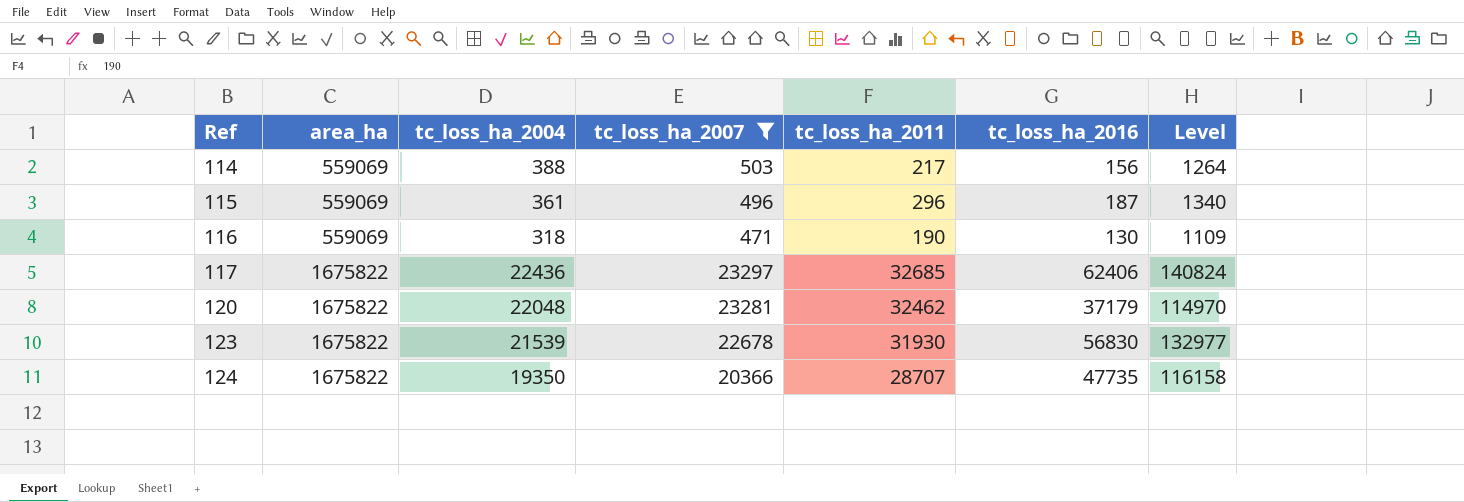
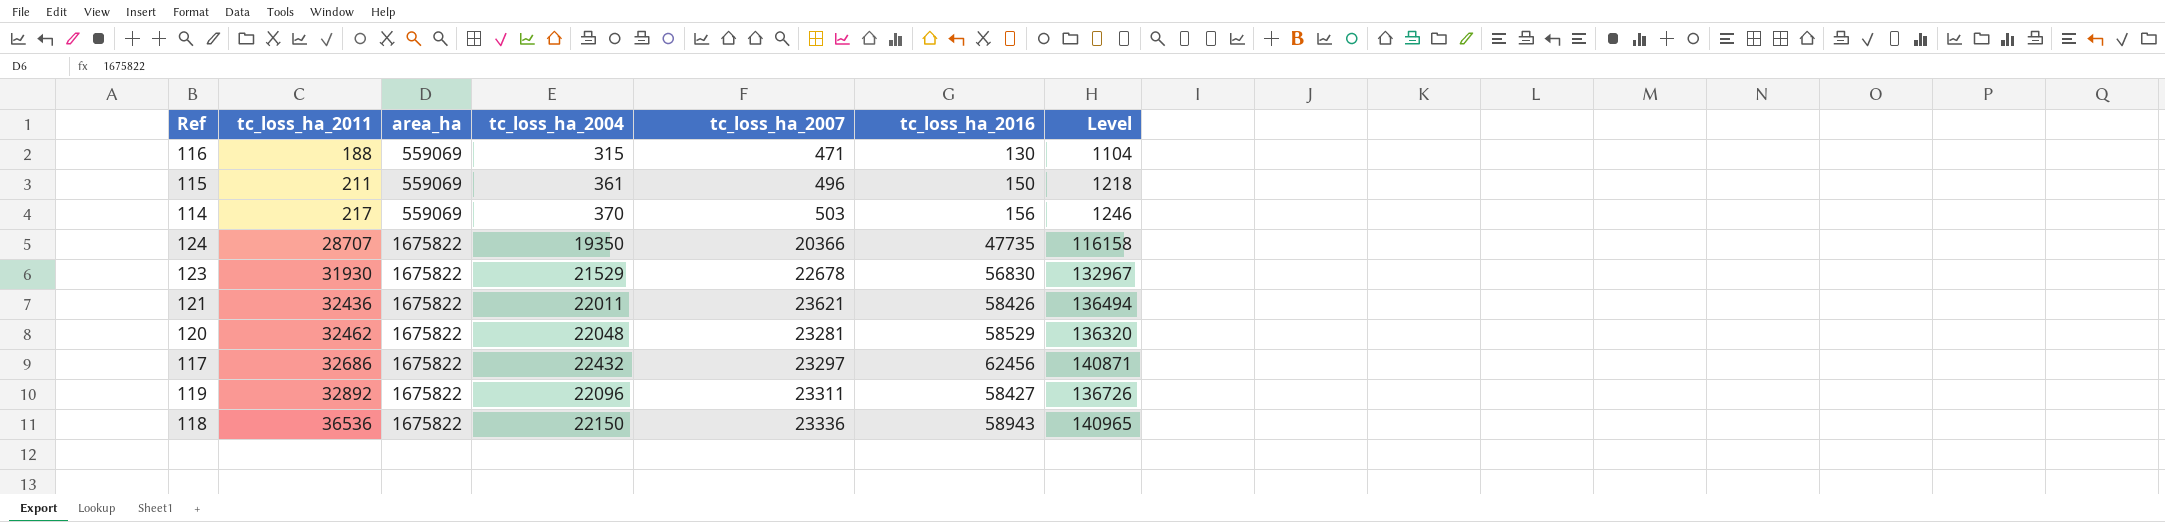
filter: tc_loss_ha_2007 <= 23297 -> none
row order: Ref ascending -> tc_loss_ha_2011 ascending
column tc_loss_ha_2011 | position: 5 -> 2
116 | tc_loss_ha_2011: 190 -> 188
116 | tc_loss_ha_2004: 318 -> 315
116 | Level: 1109 -> 1104
115 | tc_loss_ha_2011: 296 -> 211
115 | tc_loss_ha_2016: 187 -> 150
115 | Level: 1340 -> 1218
114 | tc_loss_ha_2004: 388 -> 370
114 | Level: 1264 -> 1246
123 | tc_loss_ha_2004: 21539 -> 21529
123 | Level: 132977 -> 132967
120 | tc_loss_ha_2016: 37179 -> 58529
120 | Level: 114970 -> 136320
117 | tc_loss_ha_2011: 32685 -> 32686
117 | tc_loss_ha_2004: 22436 -> 22432
117 | tc_loss_ha_2016: 62406 -> 62456
117 | Level: 140824 -> 140871

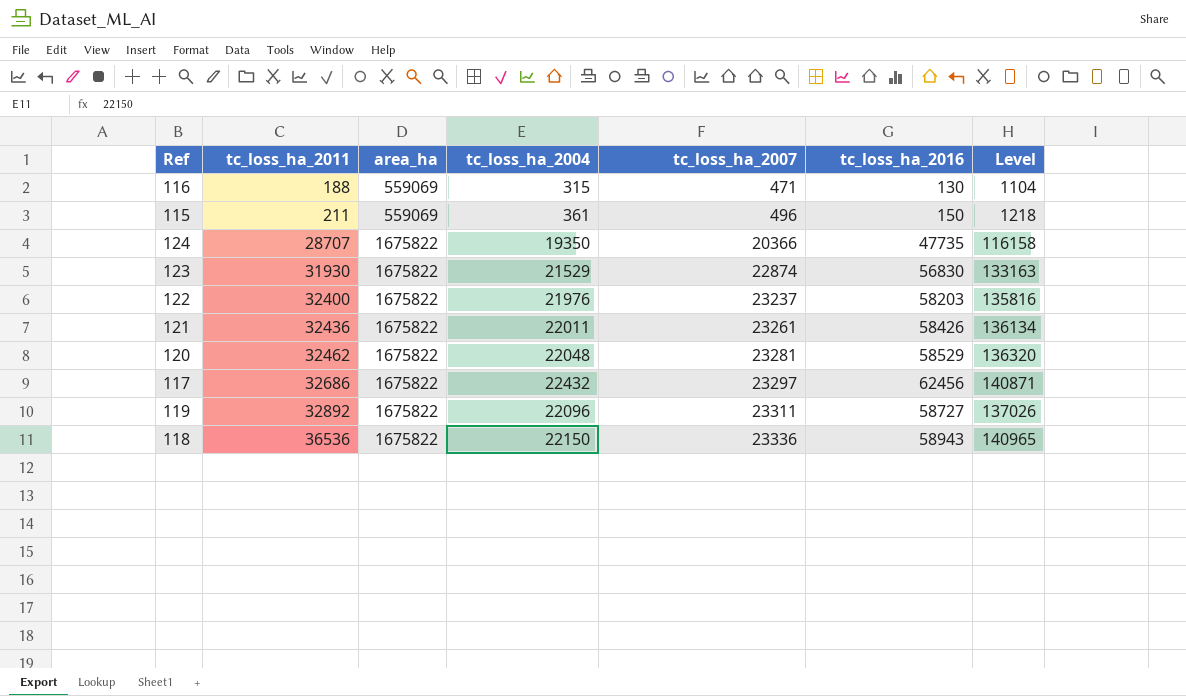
row 114: 217 | 559069 | 370 | 503 | 156 | 1246 -> none
123 | tc_loss_ha_2007: 22678 -> 22874
123 | Level: 132967 -> 133163
row 122: none -> 32400 | 1675822 | 21976 | 23237 | 58203 | 135816
121 | tc_loss_ha_2007: 23621 -> 23261
121 | Level: 136494 -> 136134
119 | tc_loss_ha_2016: 58427 -> 58727
119 | Level: 136726 -> 137026

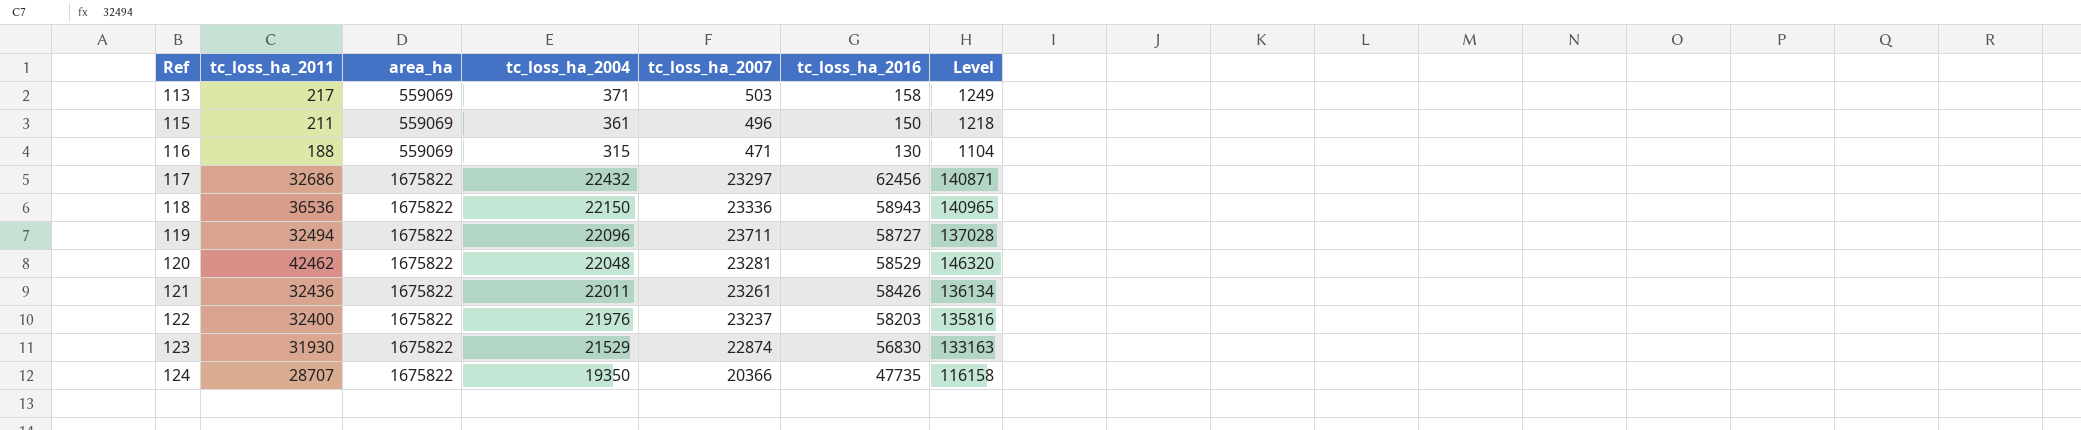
row order: tc_loss_ha_2011 ascending -> Ref ascending
row 113: none -> 217 | 559069 | 371 | 503 | 158 | 1249
119 | tc_loss_ha_2011: 32892 -> 32494
119 | tc_loss_ha_2007: 23311 -> 23711
119 | Level: 137026 -> 137028
120 | tc_loss_ha_2011: 32462 -> 42462
120 | Level: 136320 -> 146320

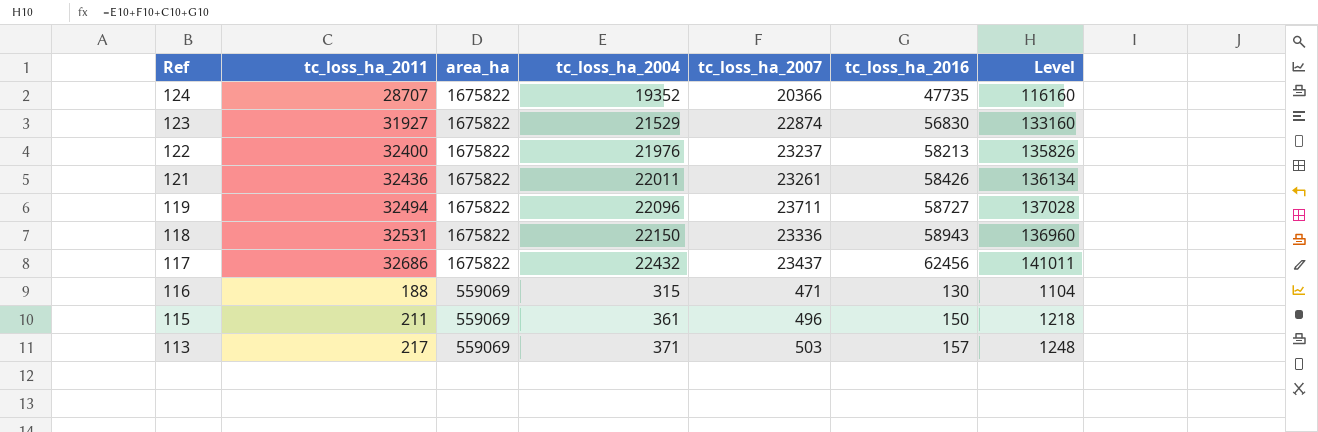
row order: Ref ascending -> Ref descending
row 120: 42462 | 1675822 | 22048 | 23281 | 58529 | 146320 -> none
124 | tc_loss_ha_2004: 19350 -> 19352
124 | Level: 116158 -> 116160
123 | tc_loss_ha_2011: 31930 -> 31927
123 | Level: 133163 -> 133160
122 | tc_loss_ha_2016: 58203 -> 58213
122 | Level: 135816 -> 135826
118 | tc_loss_ha_2011: 36536 -> 32531
118 | Level: 140965 -> 136960
117 | tc_loss_ha_2007: 23297 -> 23437
117 | Level: 140871 -> 141011
113 | tc_loss_ha_2016: 158 -> 157
113 | Level: 1249 -> 1248

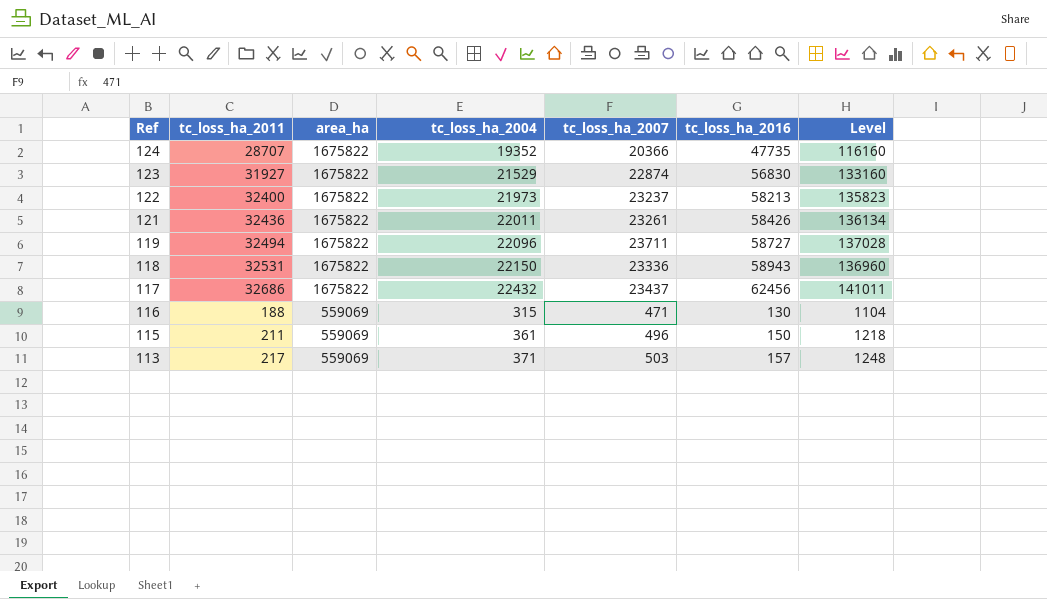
122 | tc_loss_ha_2004: 21976 -> 21973
122 | Level: 135826 -> 135823

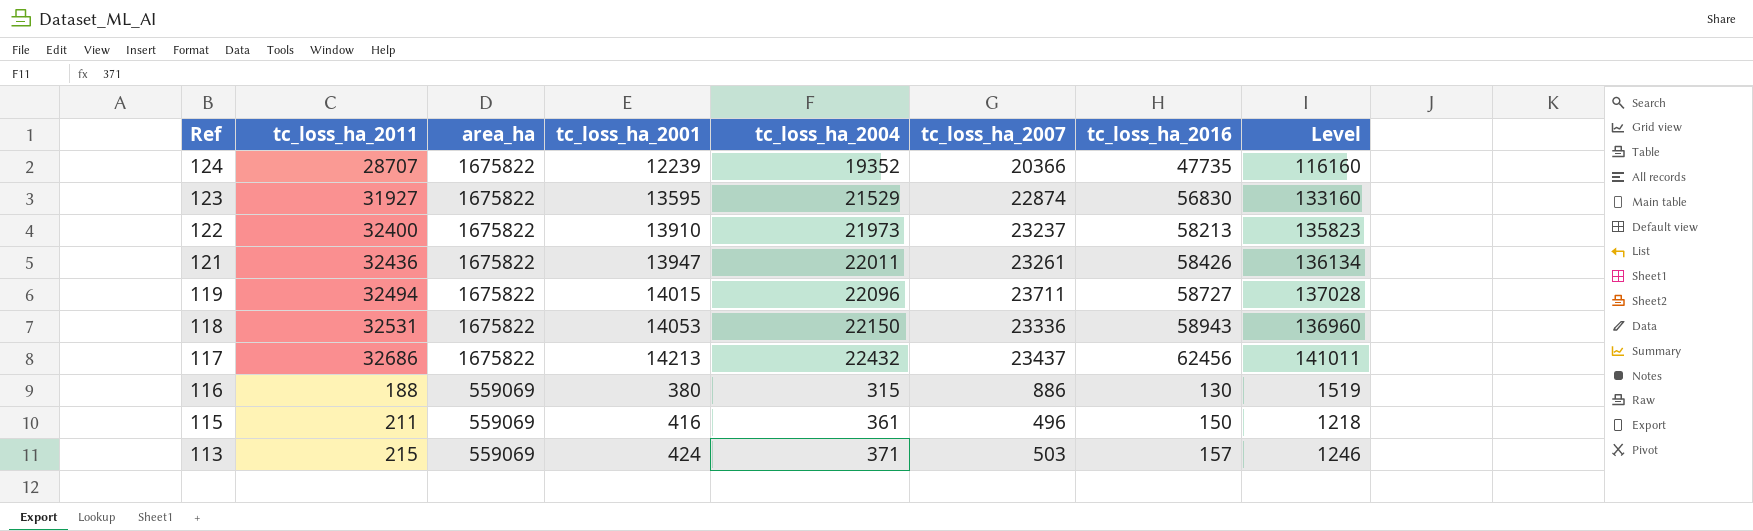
column tc_loss_ha_2001 | position: none -> 4
116 | tc_loss_ha_2007: 471 -> 886
116 | Level: 1104 -> 1519
113 | tc_loss_ha_2011: 217 -> 215
113 | Level: 1248 -> 1246

